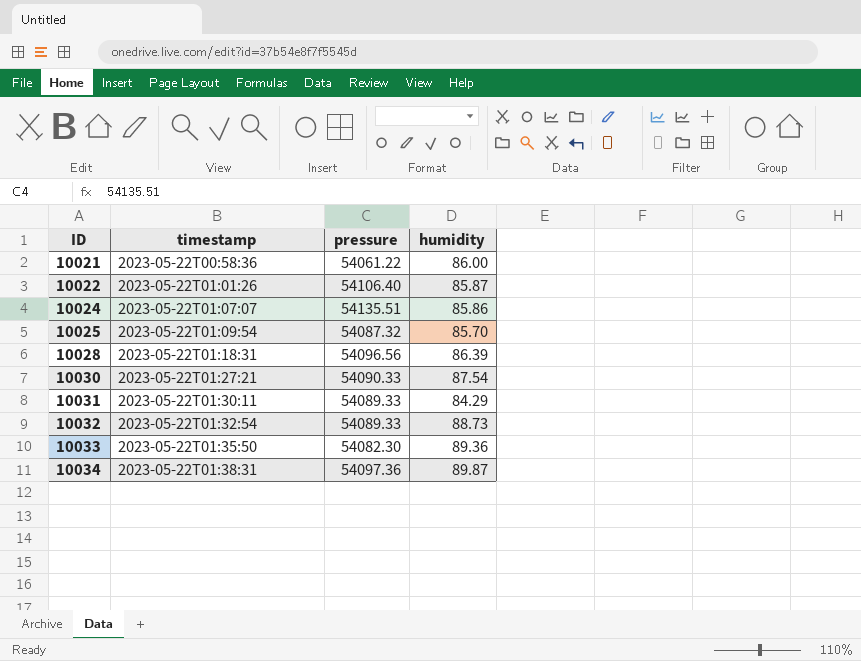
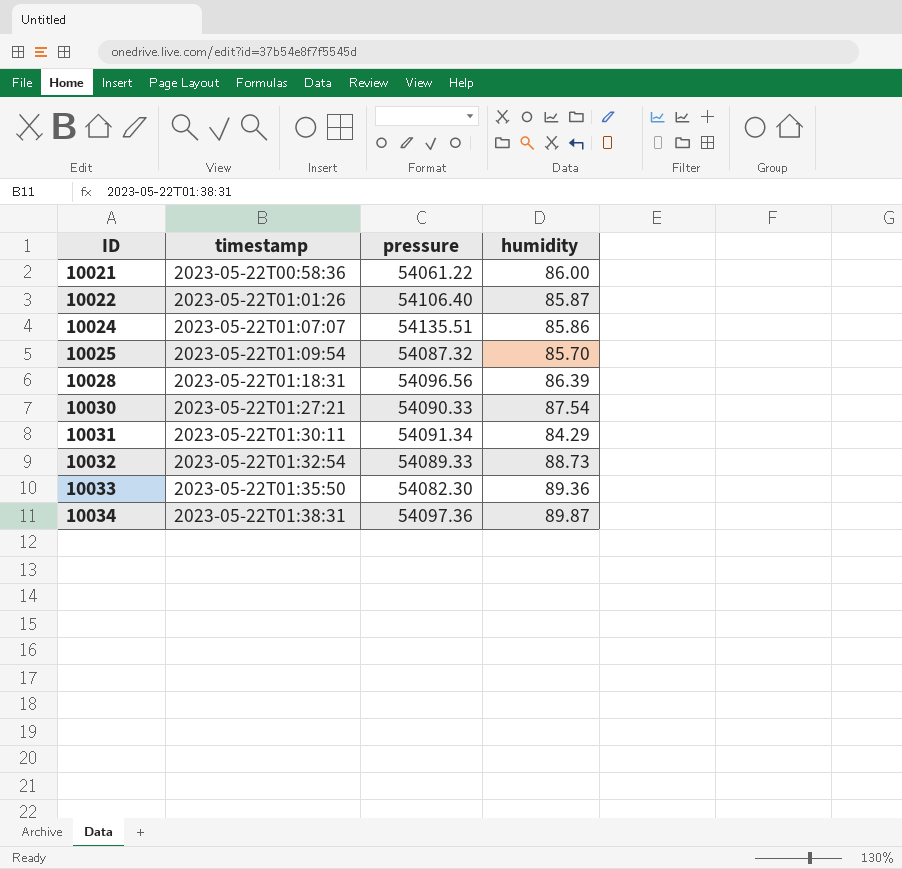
10031 | pressure: 54089.33 -> 54091.34

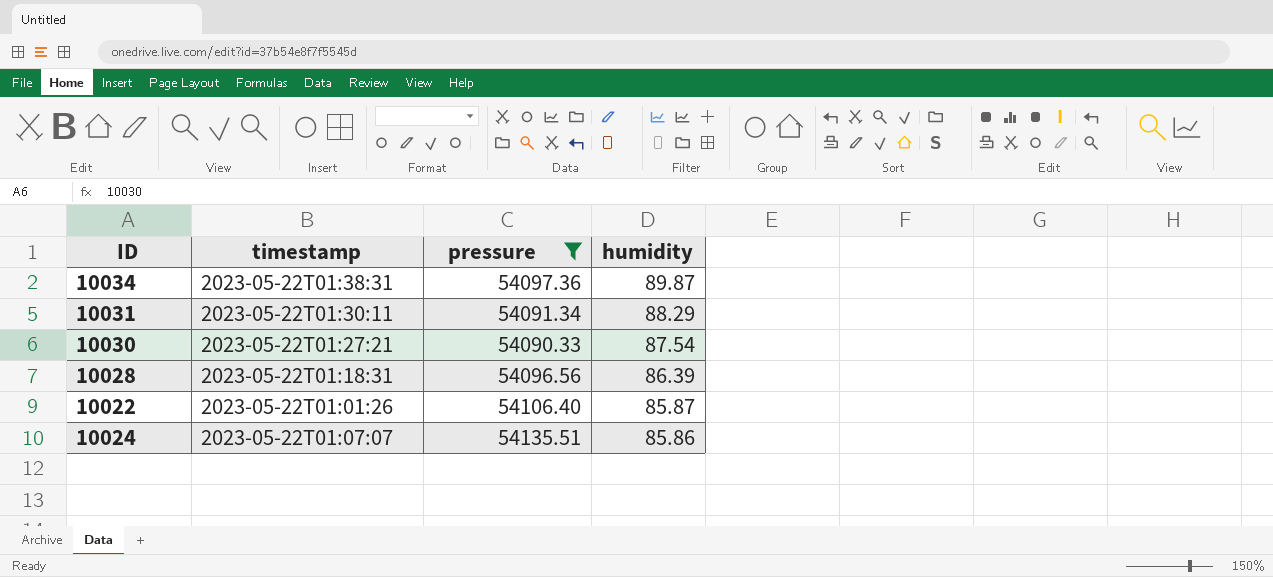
filter: none -> pressure >= 54090.33
row order: ID ascending -> humidity descending
10031 | humidity: 84.29 -> 88.29

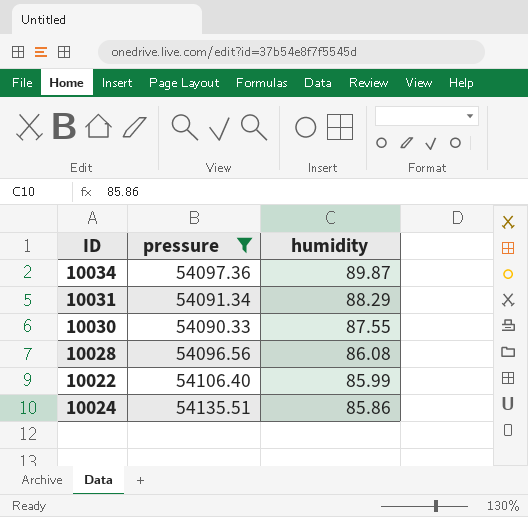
column timestamp | position: 2 -> none
10030 | humidity: 87.54 -> 87.55
10028 | humidity: 86.39 -> 86.08
10022 | humidity: 85.87 -> 85.99

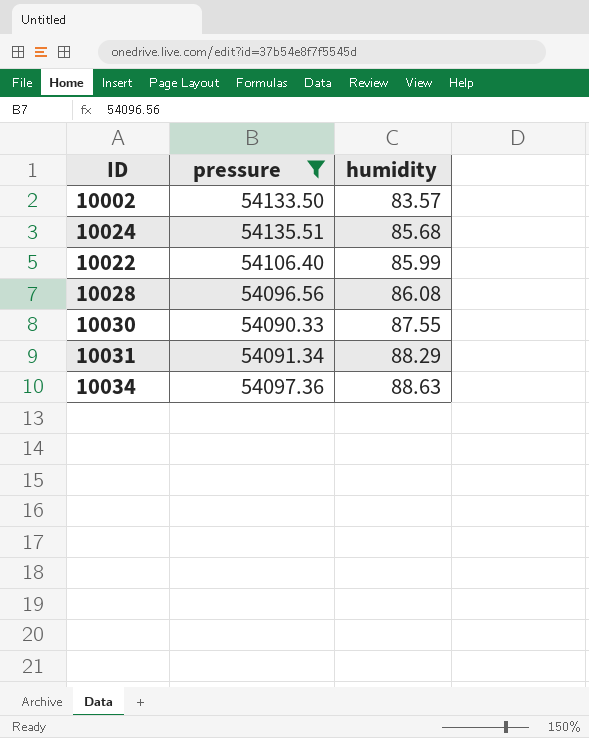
row order: humidity descending -> humidity ascending
row 10002: none -> 54133.50 | 83.57
10024 | humidity: 85.86 -> 85.68
10034 | humidity: 89.87 -> 88.63

